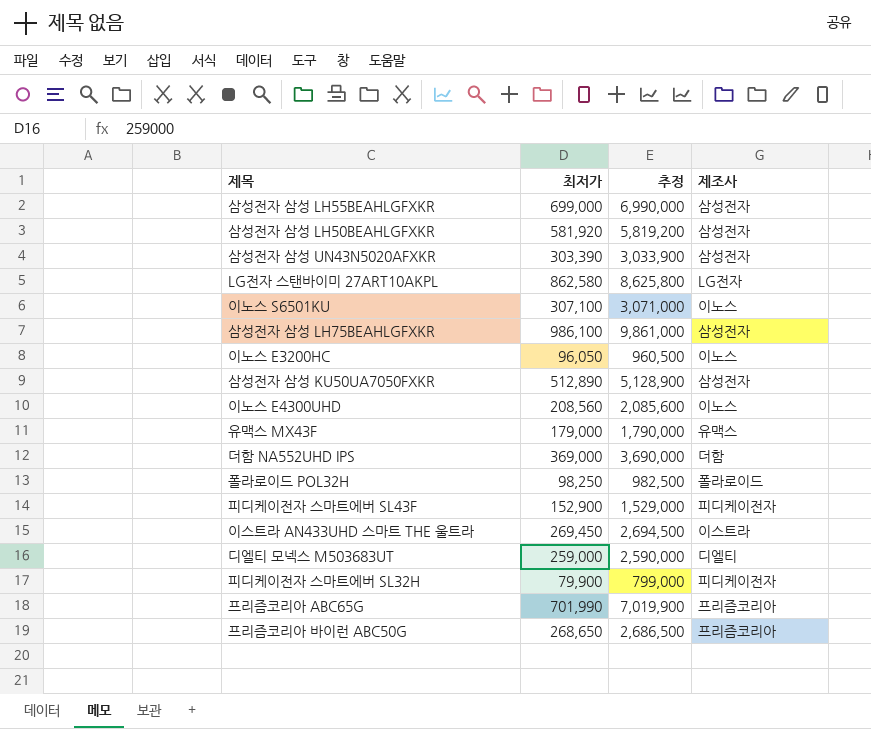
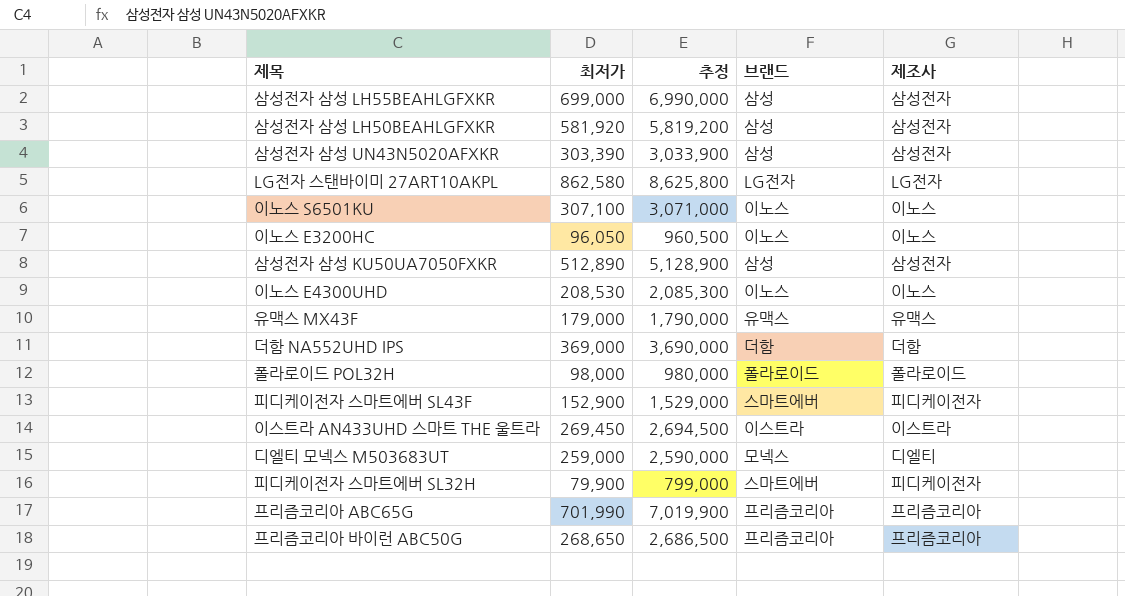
column 브랜드 | position: none -> 4
row 삼성전자 삼성 LH75BEAHLGFXKR: 986,100 | 9,861,000 | 삼성전자 -> none
이노스 E4300UHD | 최저가: 208,560 -> 208,530
이노스 E4300UHD | 추정: 2,085,600 -> 2,085,300
폴라로이드 POL32H | 최저가: 98,250 -> 98,000
폴라로이드 POL32H | 추정: 982,500 -> 980,000

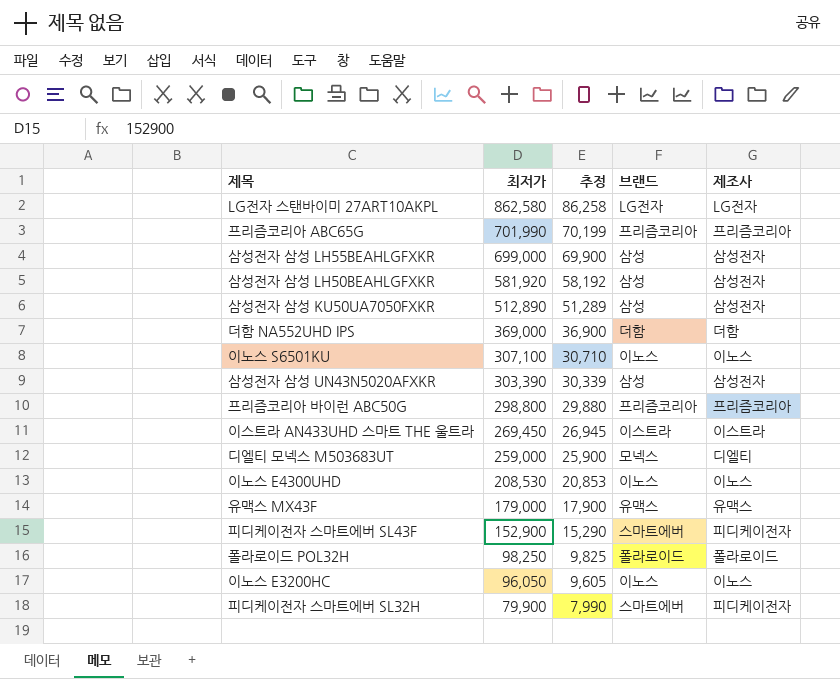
row order: none -> 최저가 descending
column 추정 | formula: [최저가] * 10 -> [최저가] * 0.1
프리즘코리아 바이런 ABC50G | 최저가: 268,650 -> 298,800
폴라로이드 POL32H | 최저가: 98,000 -> 98,250

